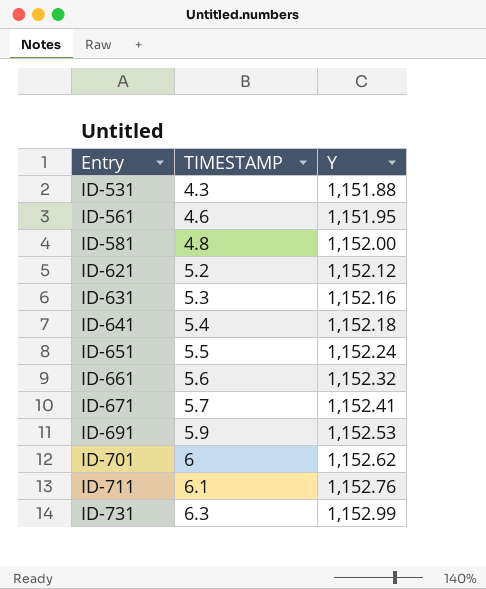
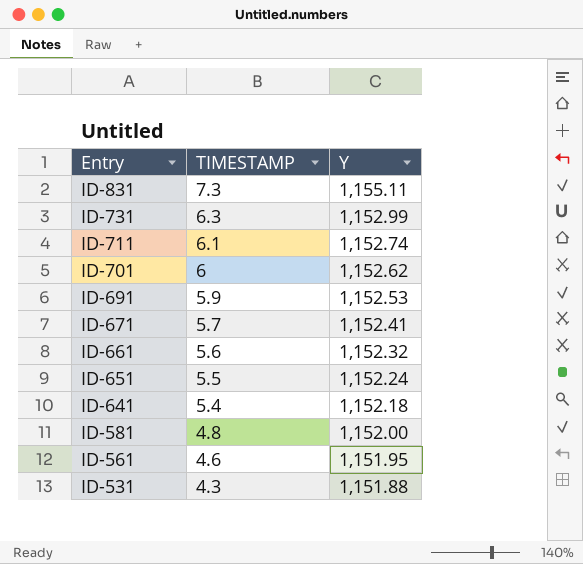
row order: Entry ascending -> Entry descending
row ID-621: 5.2 | 1,152.12 -> none
row ID-631: 5.3 | 1,152.16 -> none
row ID-831: none -> 7.3 | 1,155.11
ID-711 | Y: 1,152.76 -> 1,152.74

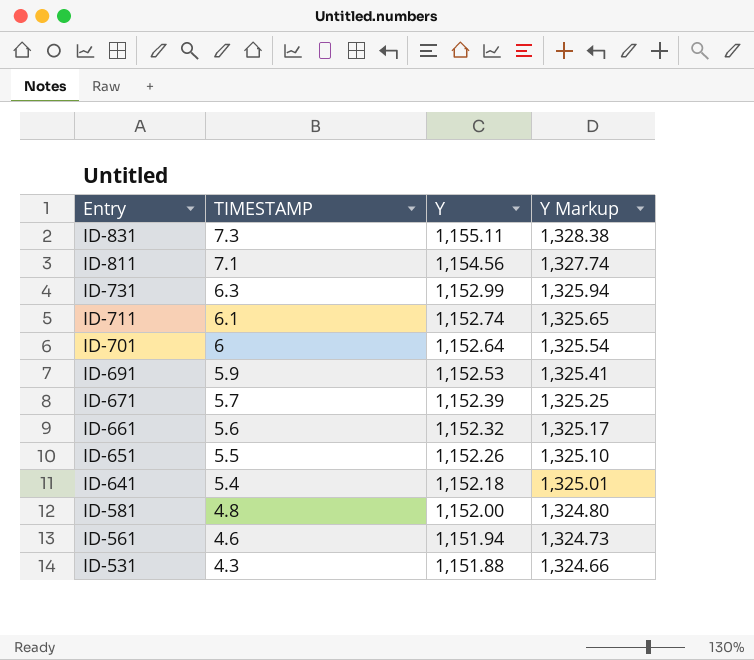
column Y Markup | formula: none -> [Y] * 1.15
row ID-811: none -> 7.1 | 1,154.56 | 1,327.74
ID-701 | Y: 1,152.62 -> 1,152.64
ID-671 | Y: 1,152.41 -> 1,152.39
ID-651 | Y: 1,152.24 -> 1,152.26
ID-561 | Y: 1,151.95 -> 1,151.94

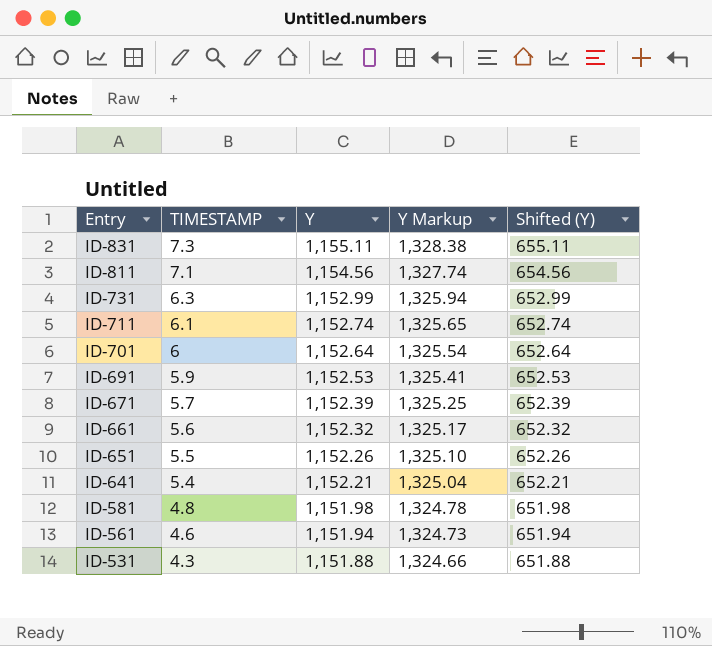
column Shifted (Y) | formula: none -> [Y] - 500
ID-641 | Y: 1,152.18 -> 1,152.21
ID-641 | Y Markup: 1,325.01 -> 1,325.04
ID-581 | Y: 1,152.00 -> 1,151.98
ID-581 | Y Markup: 1,324.80 -> 1,324.78

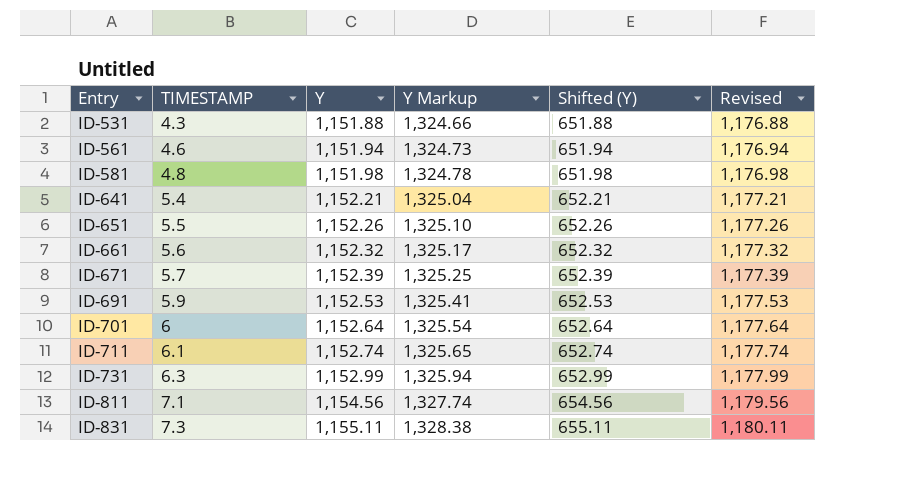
row order: Entry descending -> Entry ascending
column Revised | formula: none -> [Y] + 25

